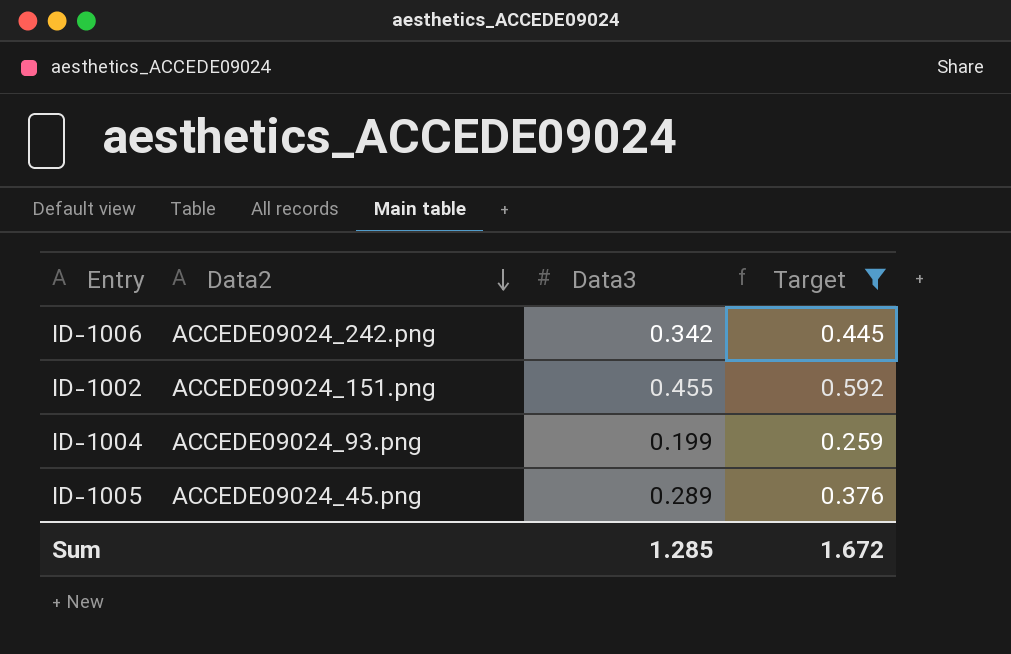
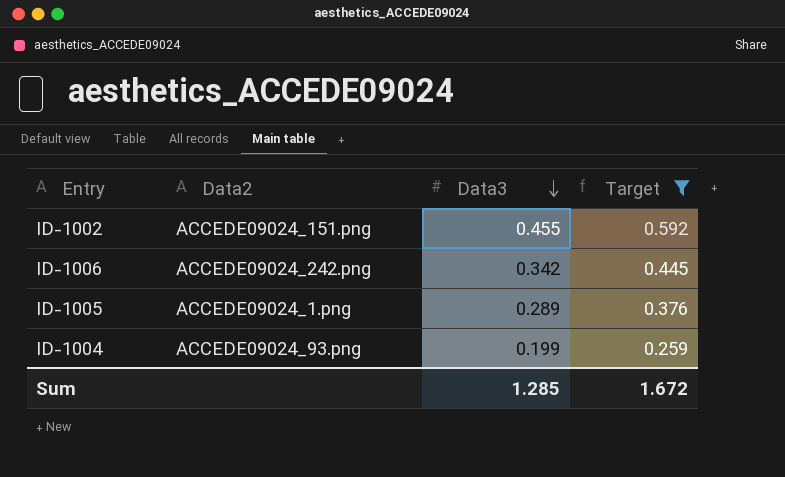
row order: Data2 descending -> Data3 descending
ID-1005 | Data2: ACCEDE09024_45.png -> ACCEDE09024_1.png

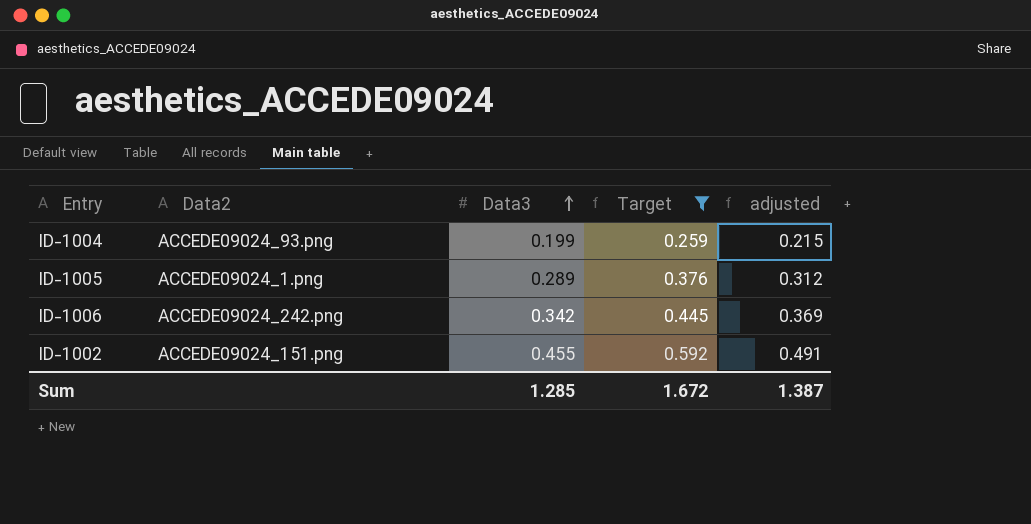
row order: Data3 descending -> Data3 ascending
column adjusted | formula: none -> [Data3] * 1.08

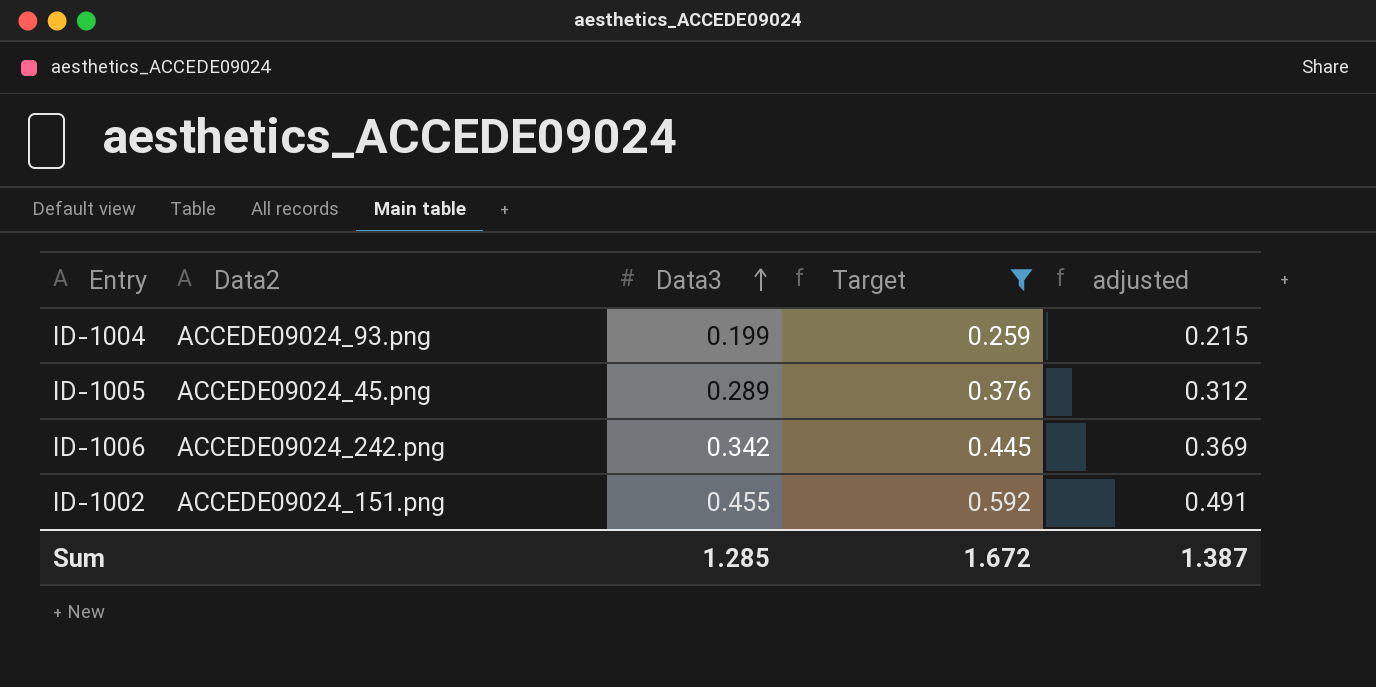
ID-1005 | Data2: ACCEDE09024_1.png -> ACCEDE09024_45.png

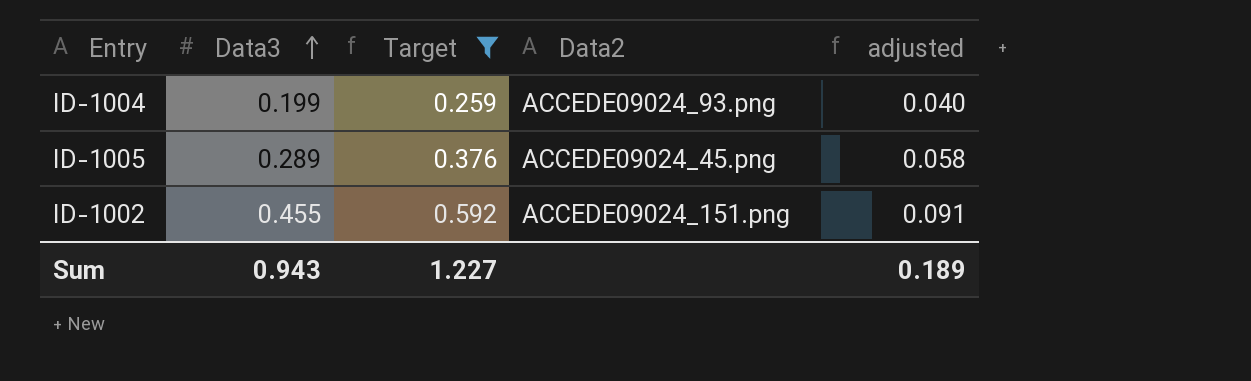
column Data2 | position: 2 -> 4
column adjusted | formula: [Data3] * 1.08 -> [Data3] * 0.2
row ID-1006: ACCEDE09024_242.png | 0.342 | 0.445 | 0.369 -> none
Sum | Data3: 1.285 -> 0.943
Sum | Target: 1.672 -> 1.227
Sum | adjusted: 1.387 -> 0.189

